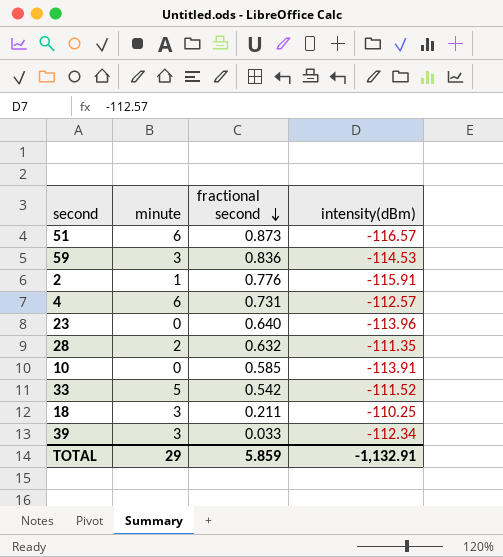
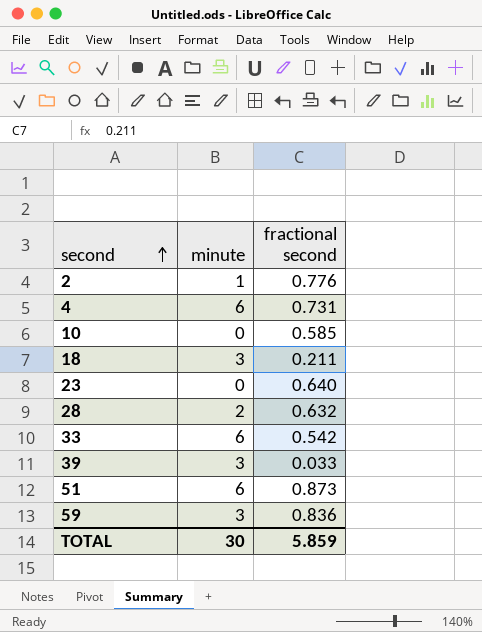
row order: fractional second descending -> second ascending
column intensity(dBm) | position: 4 -> none
33 | minute: 5 -> 6
TOTAL | minute: 29 -> 30

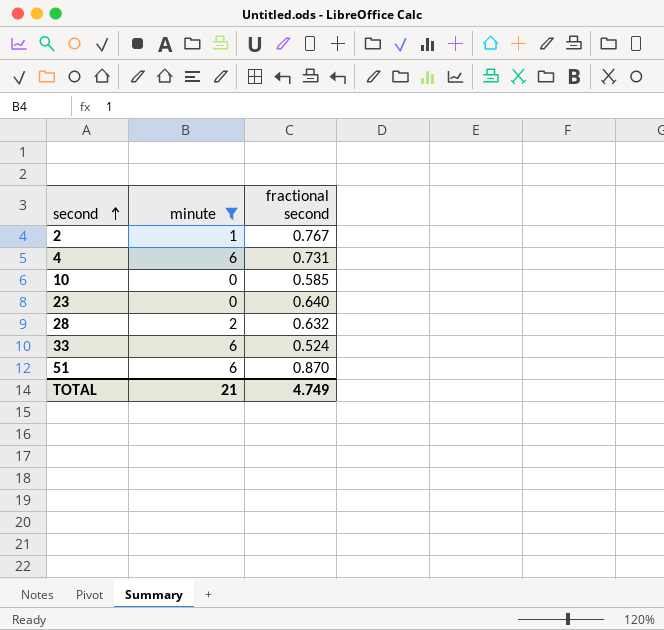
filter: none -> minute != 3
2 | fractional second: 0.776 -> 0.767
33 | fractional second: 0.542 -> 0.524
51 | fractional second: 0.873 -> 0.870
TOTAL | minute: 30 -> 21
TOTAL | fractional second: 5.859 -> 4.749

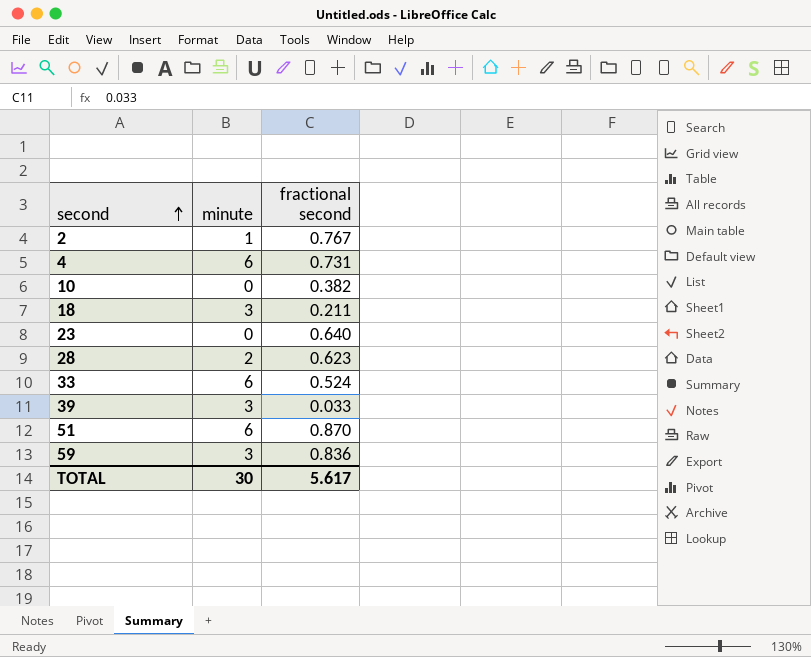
filter: minute != 3 -> none
10 | fractional second: 0.585 -> 0.382
28 | fractional second: 0.632 -> 0.623
TOTAL | minute: 21 -> 30
TOTAL | fractional second: 4.749 -> 5.617

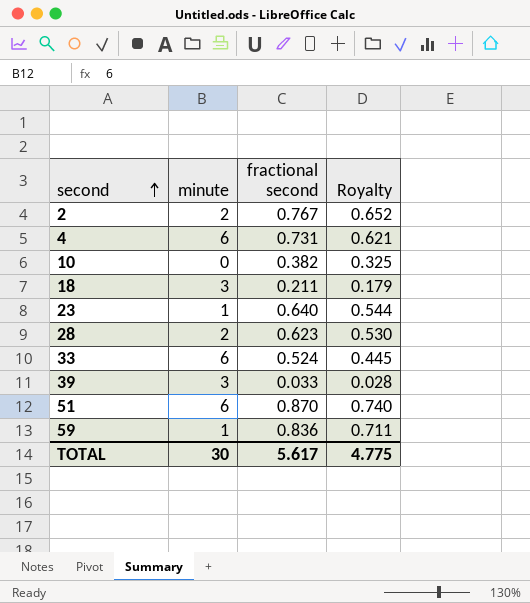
column Royalty | formula: none -> [fractional second] * 0.85
2 | minute: 1 -> 2
23 | minute: 0 -> 1
59 | minute: 3 -> 1

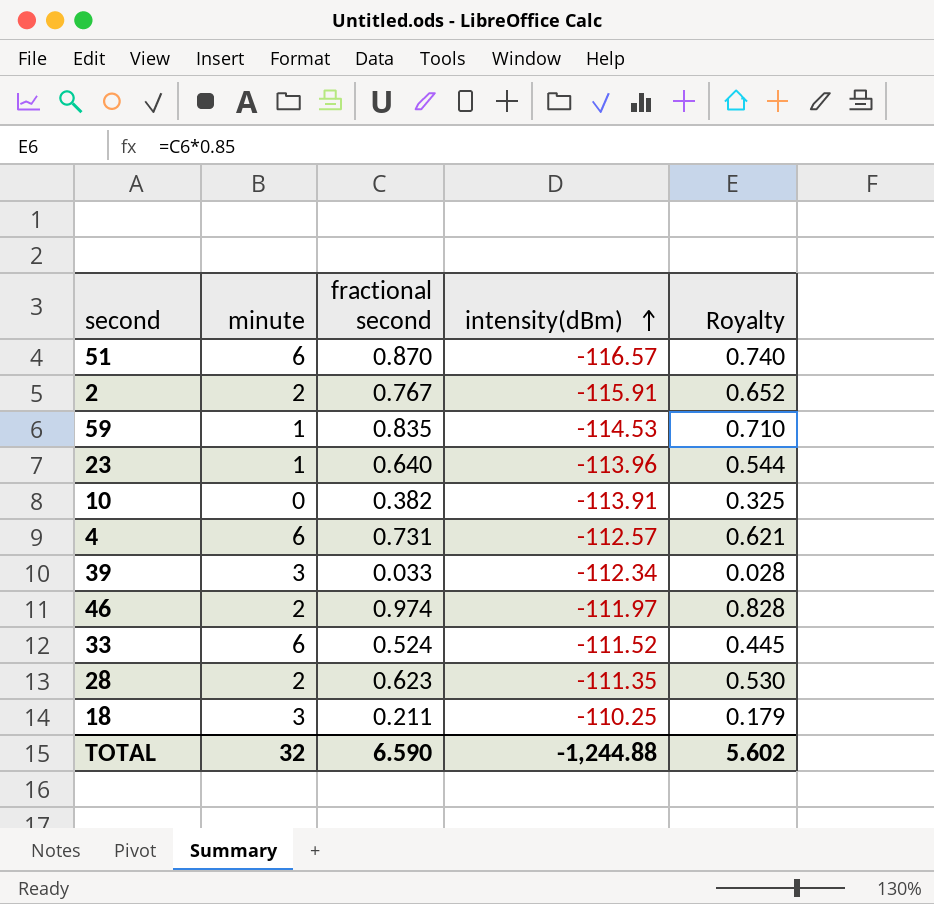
row order: second ascending -> intensity(dBm) ascending
column intensity(dBm) | position: none -> 4
59 | fractional second: 0.836 -> 0.835
59 | Royalty: 0.711 -> 0.710
row 46: none -> 2 | 0.974 | -111.97 | 0.828
TOTAL | minute: 30 -> 32
TOTAL | fractional second: 5.617 -> 6.590
TOTAL | Royalty: 4.775 -> 5.602

